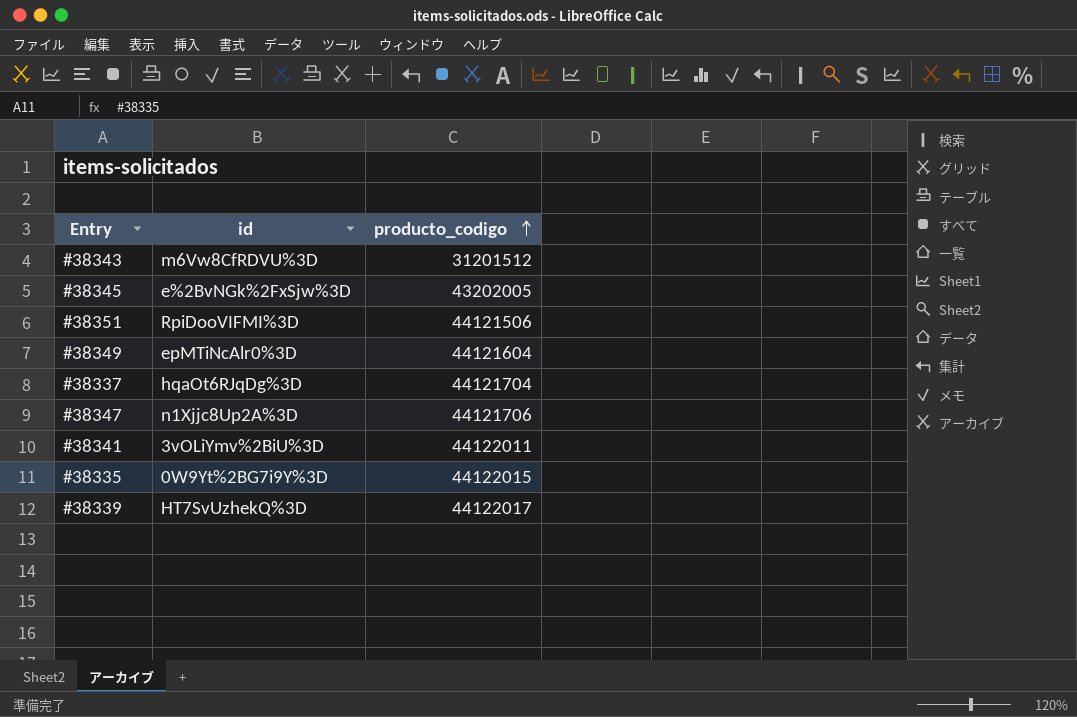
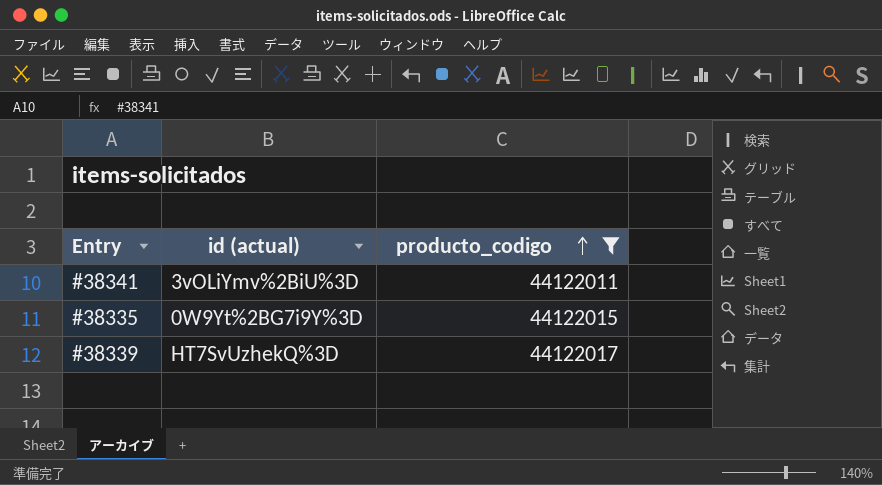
filter: none -> producto_codigo >= 44122011
column name: id -> id (actual)

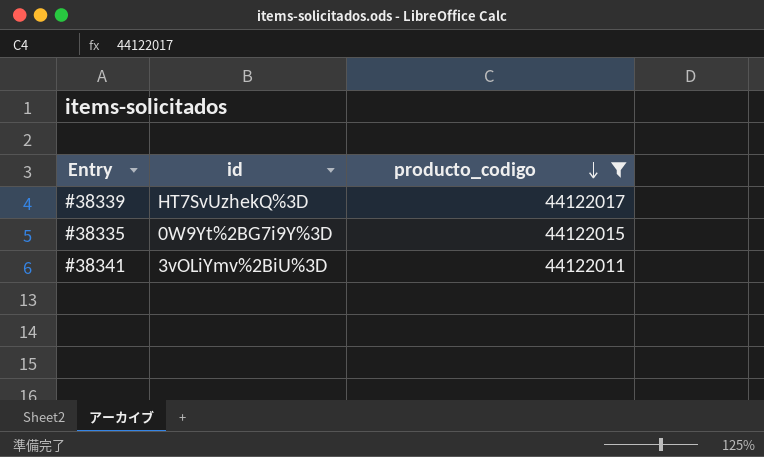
row order: producto_codigo ascending -> producto_codigo descending
column name: id (actual) -> id

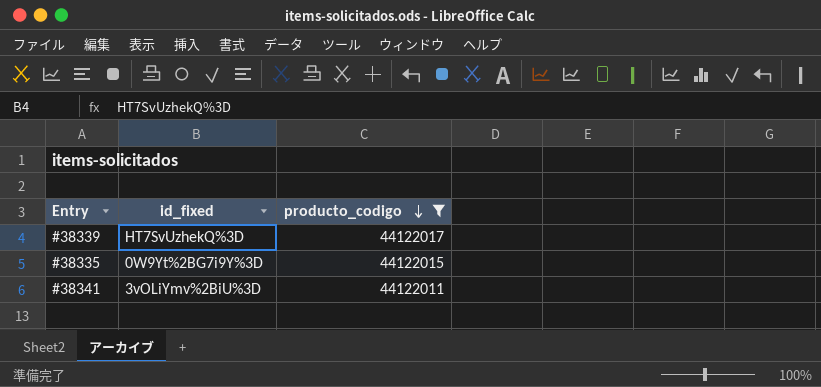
column name: id -> id_fixed

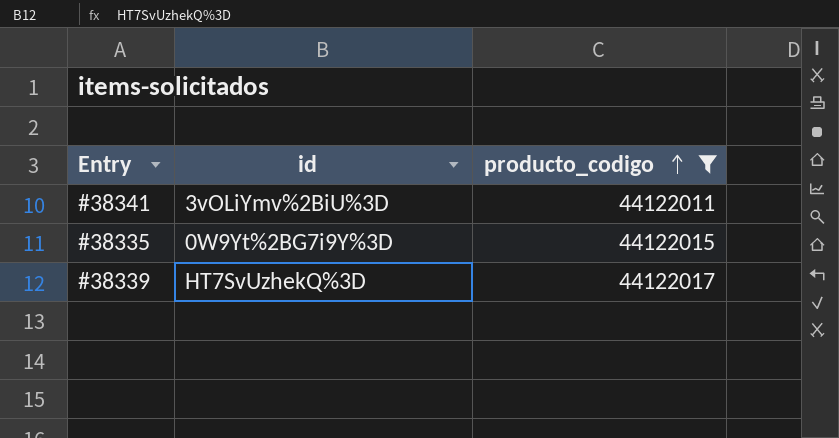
row order: producto_codigo descending -> producto_codigo ascending
column name: id_fixed -> id

